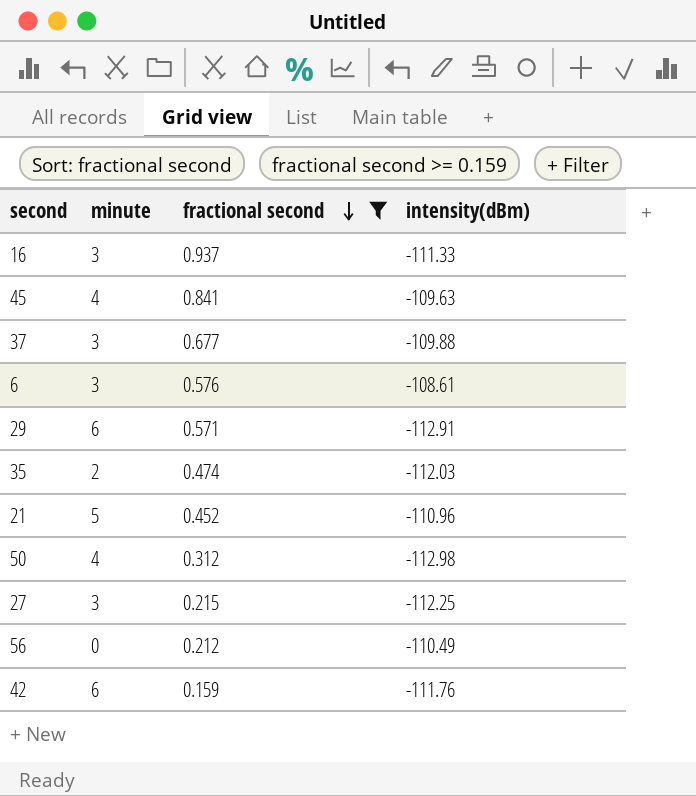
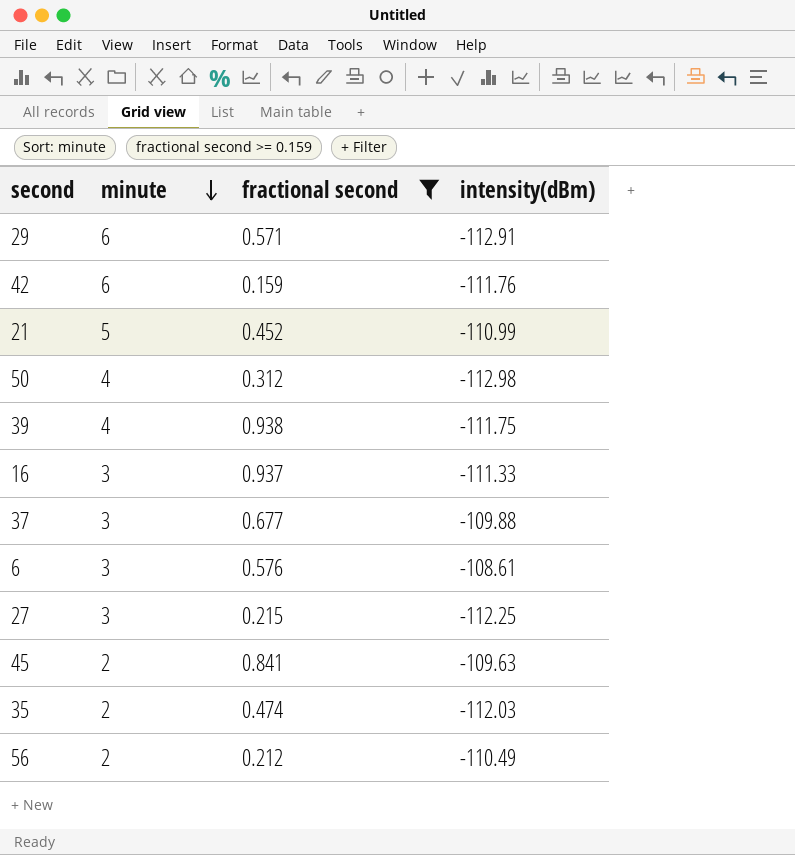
row order: fractional second descending -> minute descending
21 | intensity(dBm): -110.96 -> -110.99
row 39: none -> 4 | 0.938 | -111.75
45 | minute: 4 -> 2
56 | minute: 0 -> 2

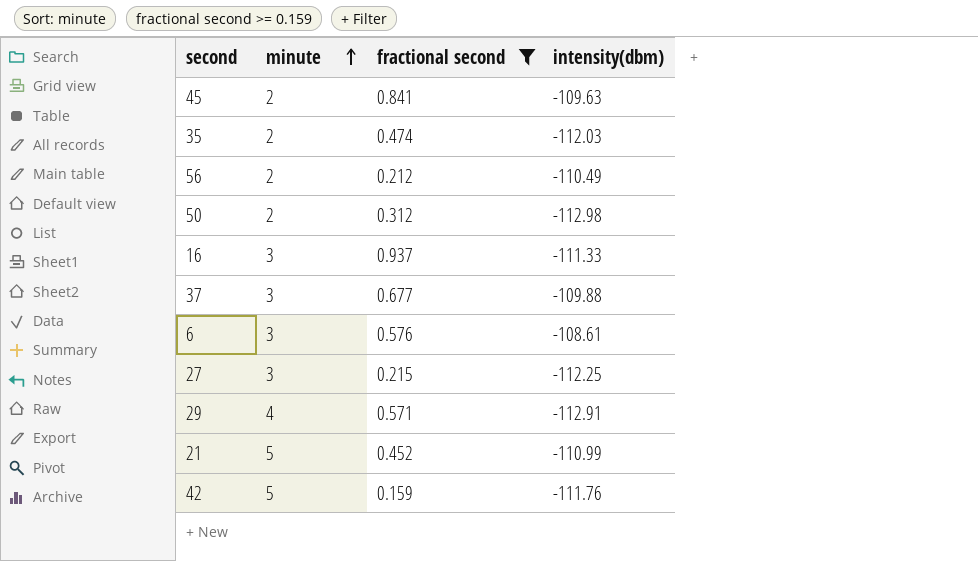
row order: minute descending -> minute ascending
column name: intensity(dBm) -> intensity(dbm)
row 39: 4 | 0.938 | -111.75 -> none
50 | minute: 4 -> 2
29 | minute: 6 -> 4
42 | minute: 6 -> 5

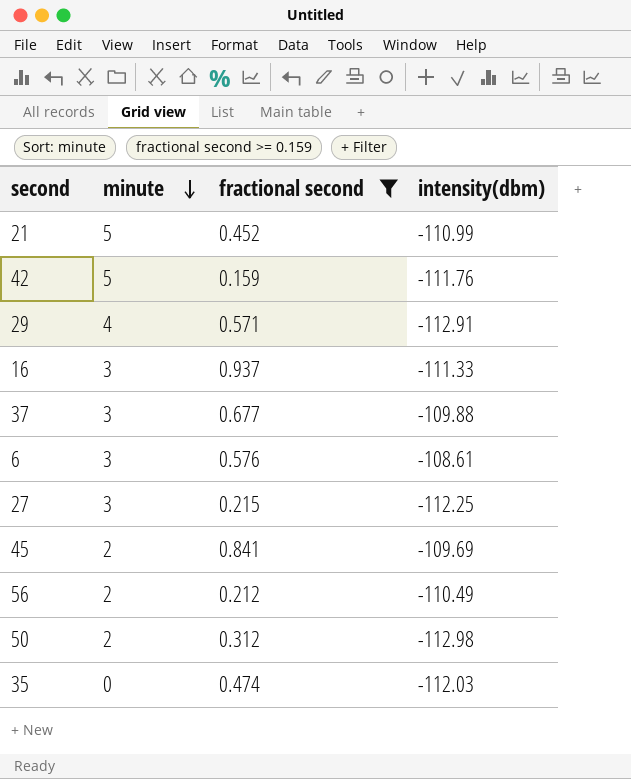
row order: minute ascending -> minute descending
45 | intensity(dbm): -109.63 -> -109.69
35 | minute: 2 -> 0

